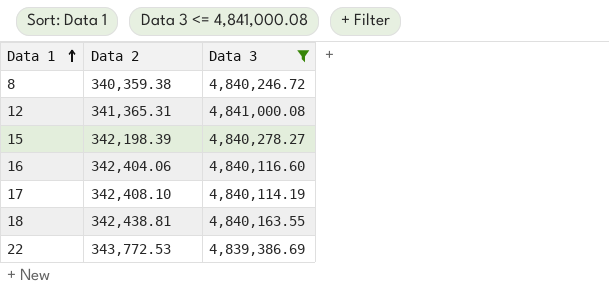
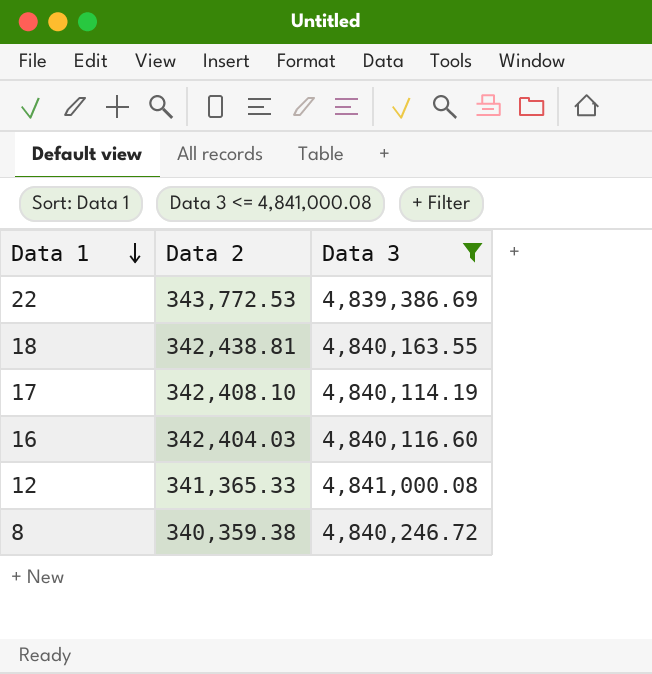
row order: Data 1 ascending -> Data 1 descending
row 15: 342,198.39 | 4,840,278.27 -> none
16 | Data 2: 342,404.06 -> 342,404.03
12 | Data 2: 341,365.31 -> 341,365.33

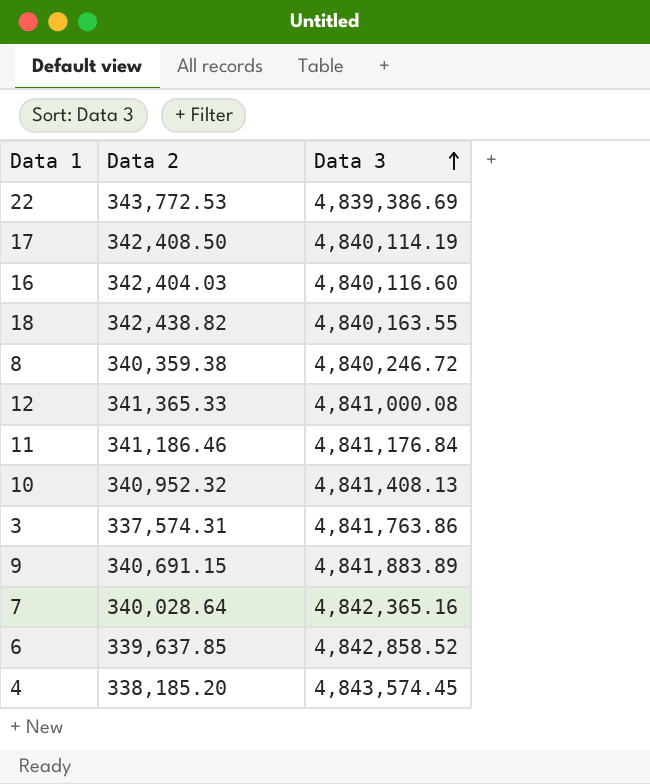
filter: Data 3 <= 4,841,000.08 -> none
row order: Data 1 descending -> Data 3 ascending
17 | Data 2: 342,408.10 -> 342,408.50
18 | Data 2: 342,438.81 -> 342,438.82

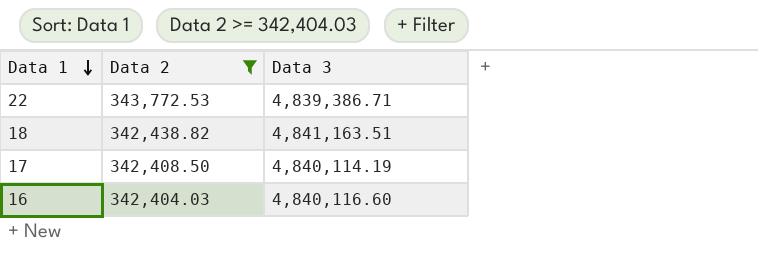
filter: none -> Data 2 >= 342,404.03
row order: Data 3 ascending -> Data 1 descending
22 | Data 3: 4,839,386.69 -> 4,839,386.71
18 | Data 3: 4,840,163.55 -> 4,841,163.51

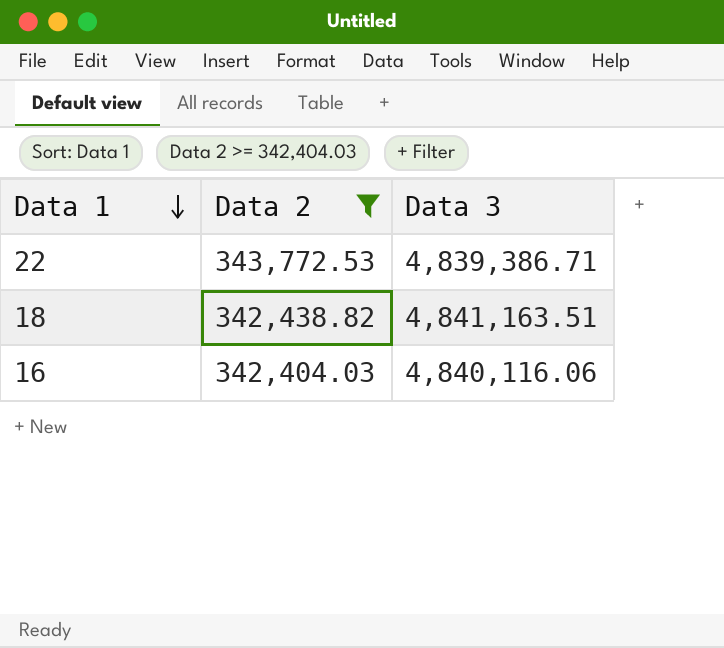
row 17: 342,408.50 | 4,840,114.19 -> none
16 | Data 3: 4,840,116.60 -> 4,840,116.06

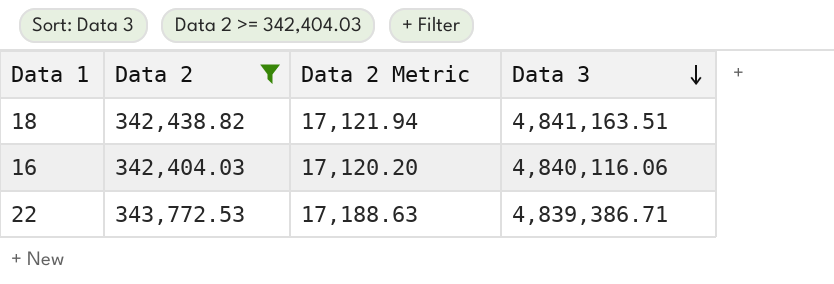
row order: Data 1 descending -> Data 3 descending
column Data 2 Metric | formula: none -> [Data 2] * 0.05

